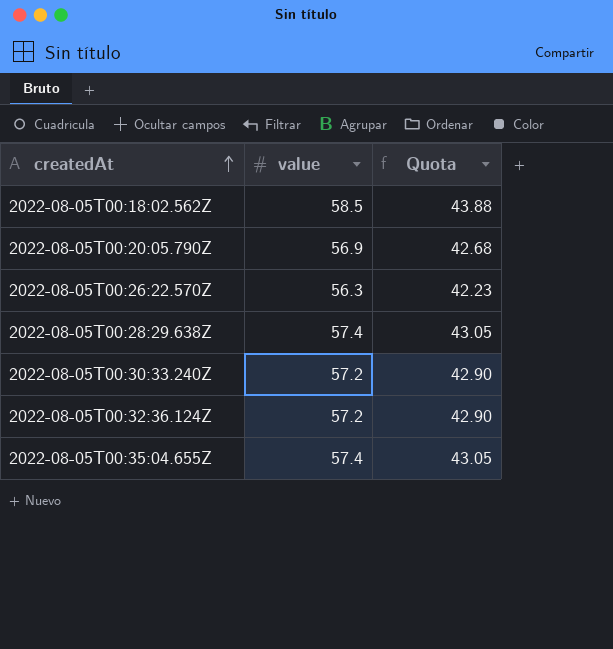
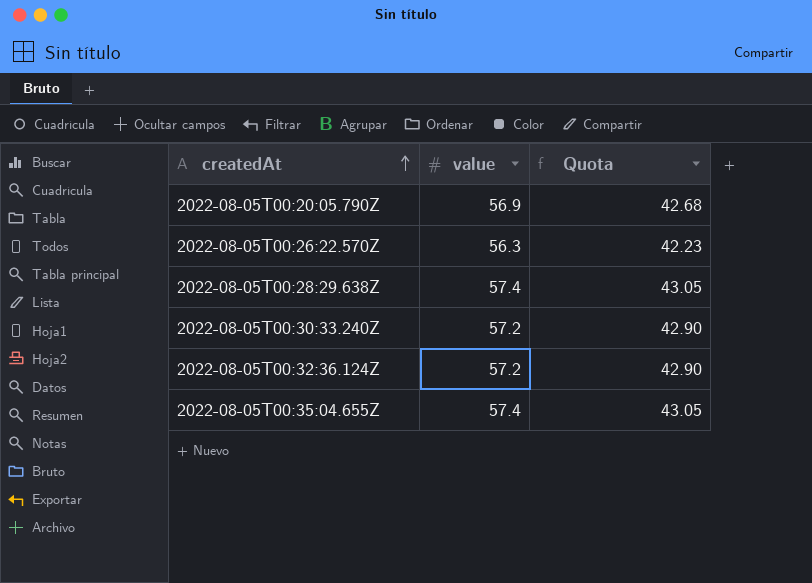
row 2022-08-05T00:18:02.562Z: 58.5 | 43.88 -> none

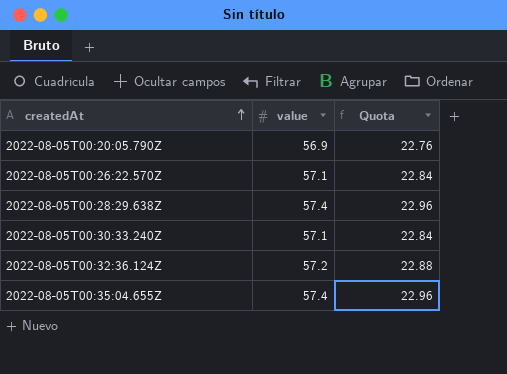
column Quota | formula: [value] * 0.75 -> [value] * 0.4
2022-08-05T00:26:22.570Z | value: 56.3 -> 57.1
2022-08-05T00:30:33.240Z | value: 57.2 -> 57.1

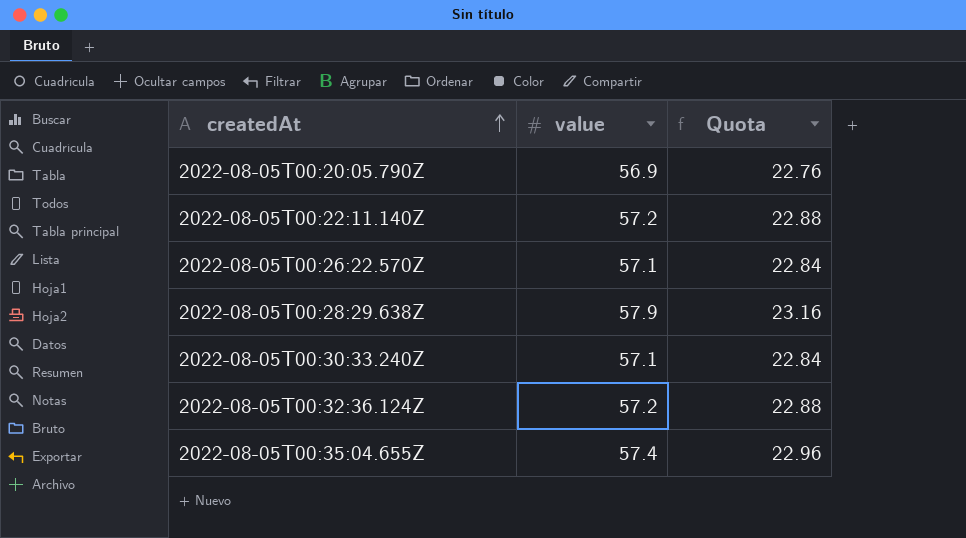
row 2022-08-05T00:22:11.140Z: none -> 57.2 | 22.88
2022-08-05T00:28:29.638Z | value: 57.4 -> 57.9
2022-08-05T00:28:29.638Z | Quota: 22.96 -> 23.16

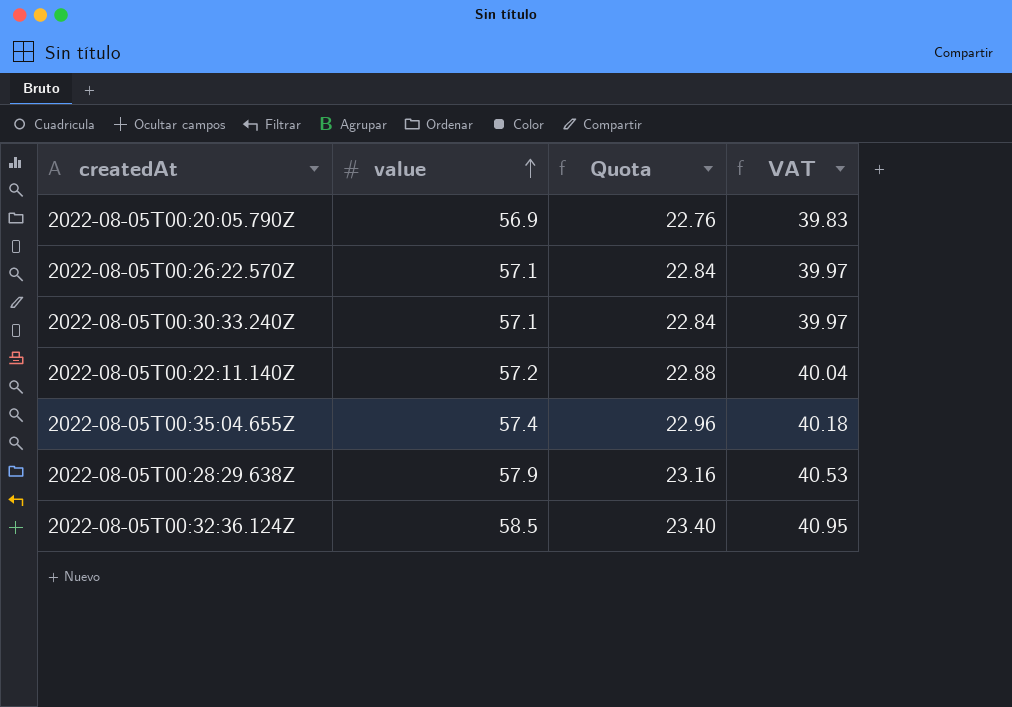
row order: createdAt ascending -> value ascending
column VAT | formula: none -> [value] * 0.7
2022-08-05T00:32:36.124Z | value: 57.2 -> 58.5
2022-08-05T00:32:36.124Z | Quota: 22.88 -> 23.40

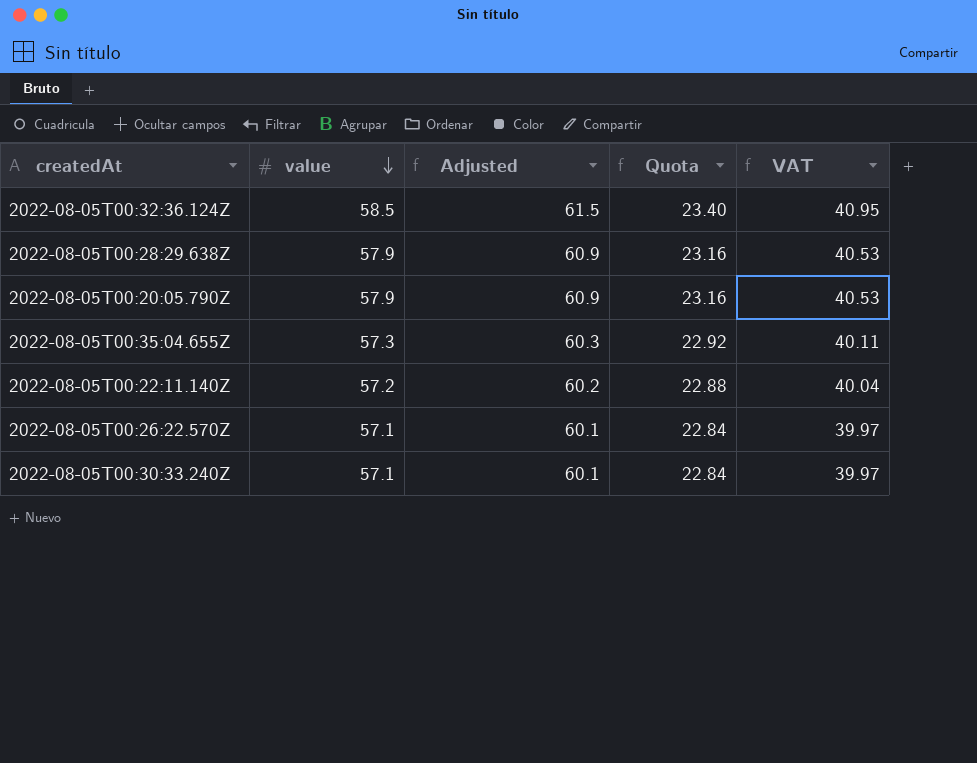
row order: value ascending -> value descending
column Adjusted | formula: none -> [value] + 3
2022-08-05T00:20:05.790Z | value: 56.9 -> 57.9
2022-08-05T00:20:05.790Z | Quota: 22.76 -> 23.16
2022-08-05T00:20:05.790Z | VAT: 39.83 -> 40.53
2022-08-05T00:35:04.655Z | value: 57.4 -> 57.3
2022-08-05T00:35:04.655Z | Quota: 22.96 -> 22.92
2022-08-05T00:35:04.655Z | VAT: 40.18 -> 40.11

